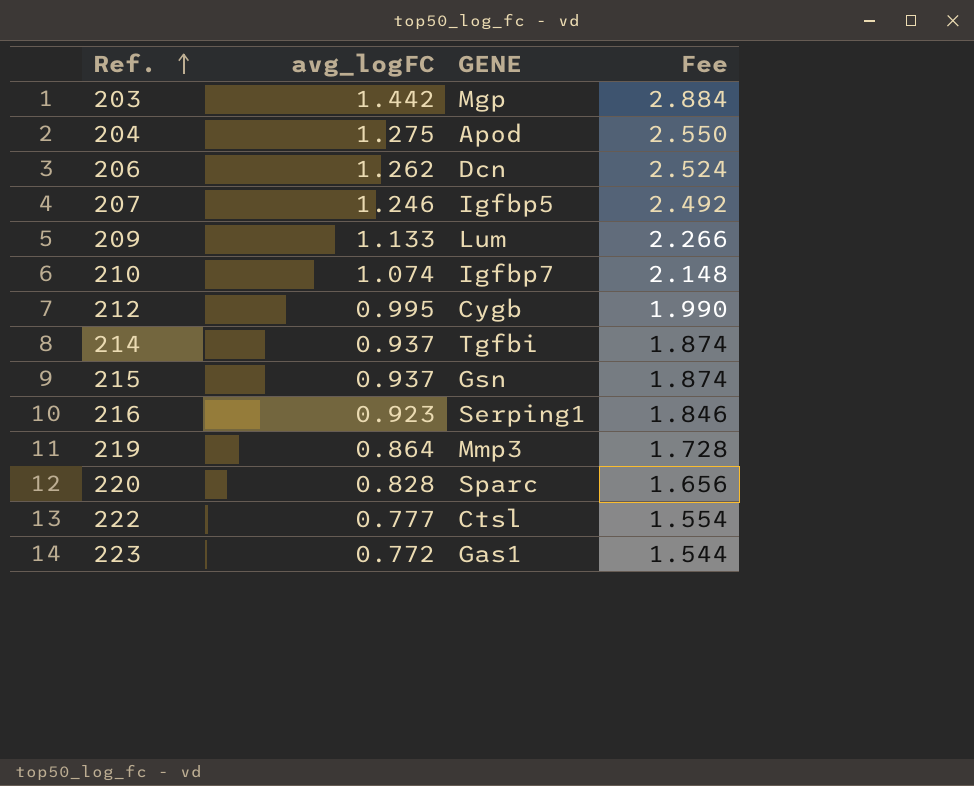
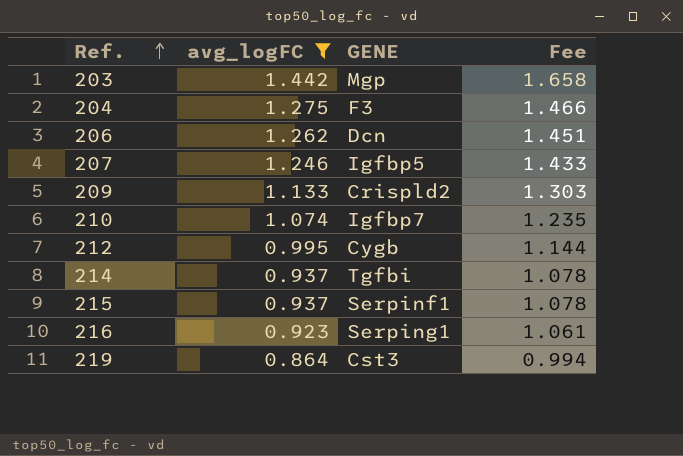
filter: none -> avg_logFC >= 0.864
column Fee | formula: [avg_logFC] * 2 -> [avg_logFC] * 1.15
204 | GENE: Apod -> F3
209 | GENE: Lum -> Crispld2
215 | GENE: Gsn -> Serpinf1
219 | GENE: Mmp3 -> Cst3

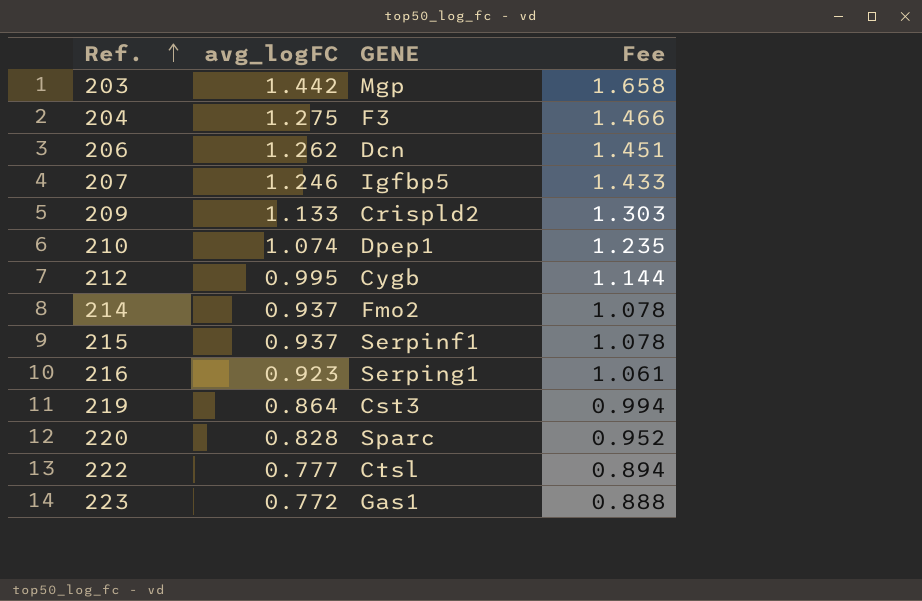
filter: avg_logFC >= 0.864 -> none
210 | GENE: Igfbp7 -> Dpep1
214 | GENE: Tgfbi -> Fmo2

